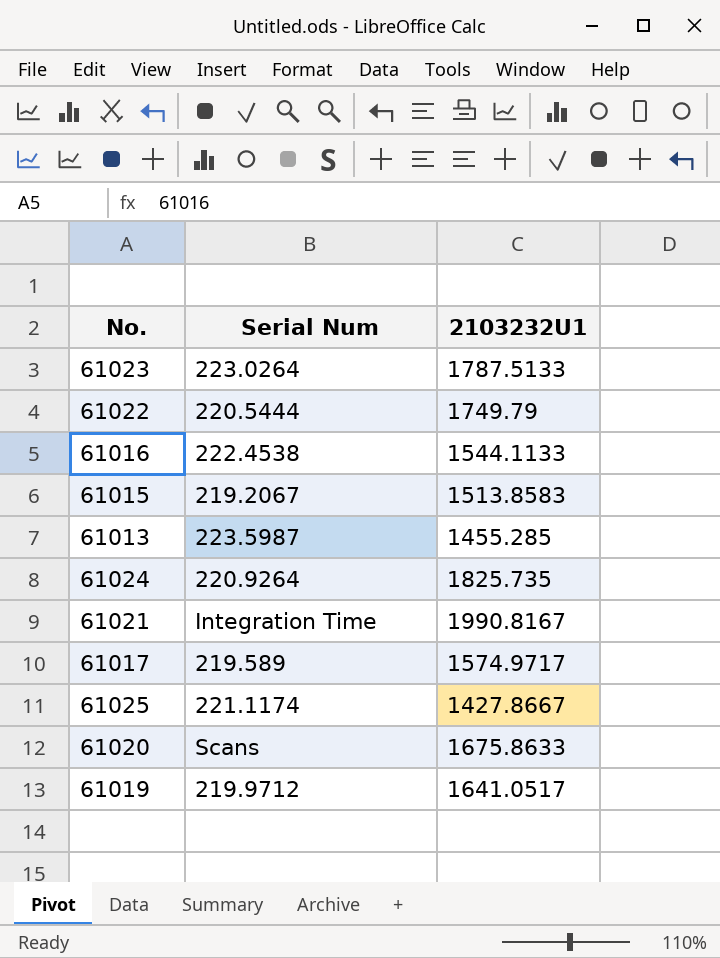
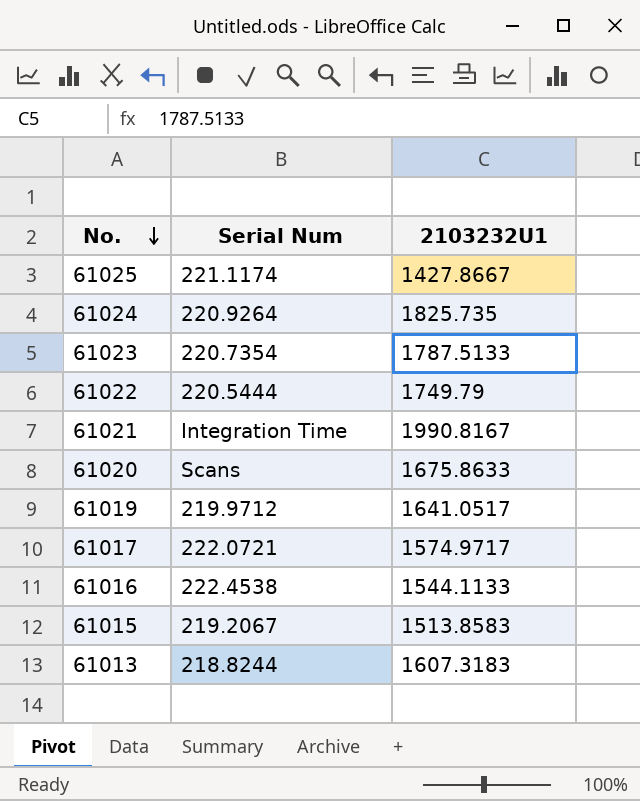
row order: none -> No. descending
61023 | Serial Num: 223.0264 -> 220.7354
61017 | Serial Num: 219.589 -> 222.0721
61013 | Serial Num: 223.5987 -> 218.8244
61013 | 2103232U1: 1455.285 -> 1607.3183

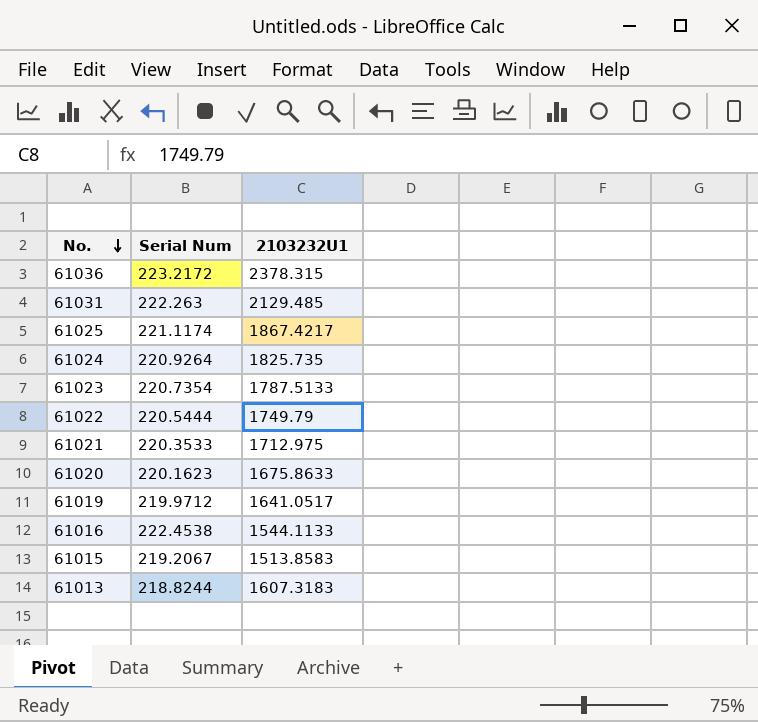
row 61017: 222.0721 | 1574.9717 -> none
row 61036: none -> 223.2172 | 2378.315
row 61031: none -> 222.263 | 2129.485
61025 | 2103232U1: 1427.8667 -> 1867.4217
61021 | Serial Num: Integration Time -> 220.3533
61021 | 2103232U1: 1990.8167 -> 1712.975
61020 | Serial Num: Scans -> 220.1623

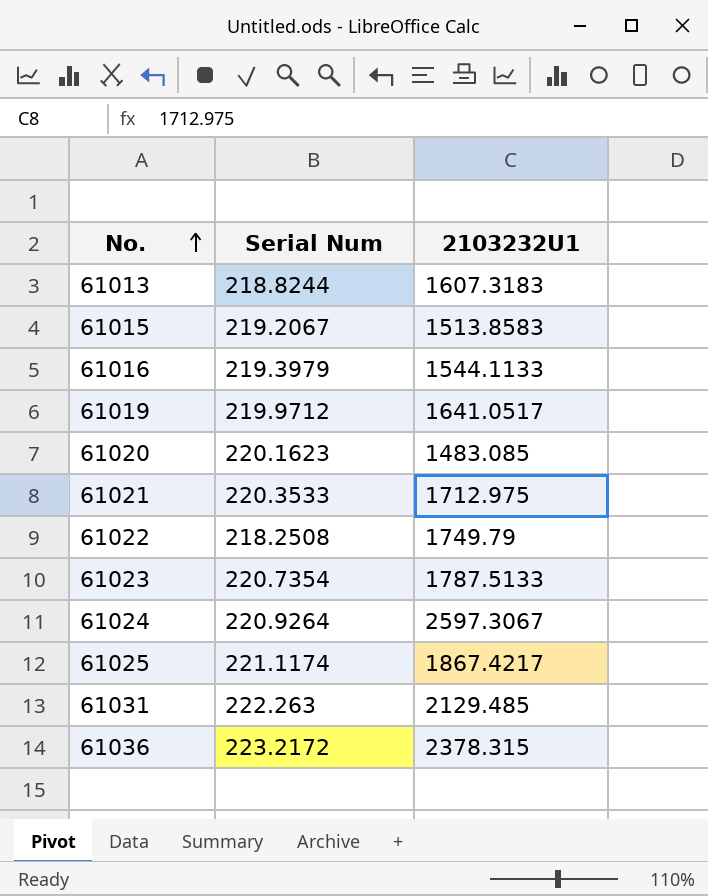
row order: No. descending -> No. ascending
61016 | Serial Num: 222.4538 -> 219.3979
61020 | 2103232U1: 1675.8633 -> 1483.085
61022 | Serial Num: 220.5444 -> 218.2508
61024 | 2103232U1: 1825.735 -> 2597.3067

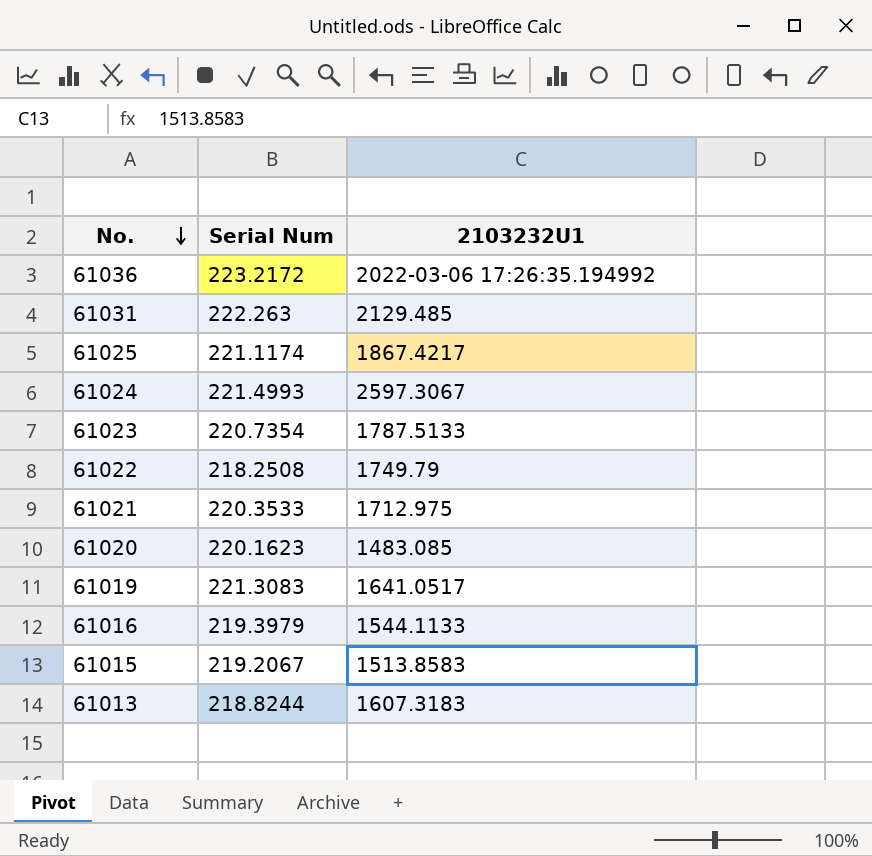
row order: No. ascending -> No. descending
61036 | 2103232U1: 2378.315 -> 2022-03-06 17:26:35.194992
61024 | Serial Num: 220.9264 -> 221.4993
61019 | Serial Num: 219.9712 -> 221.3083

